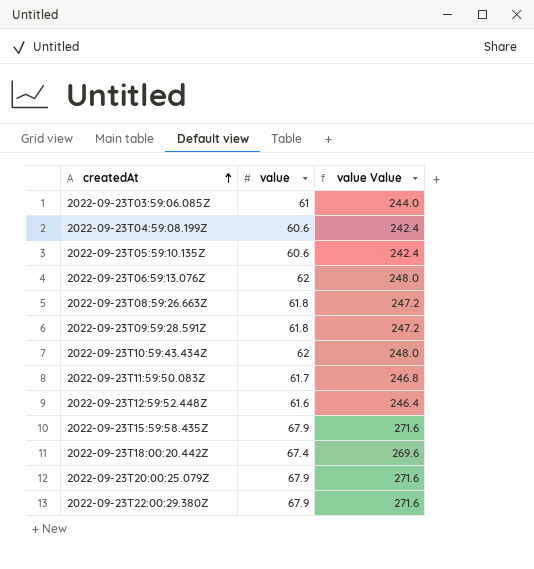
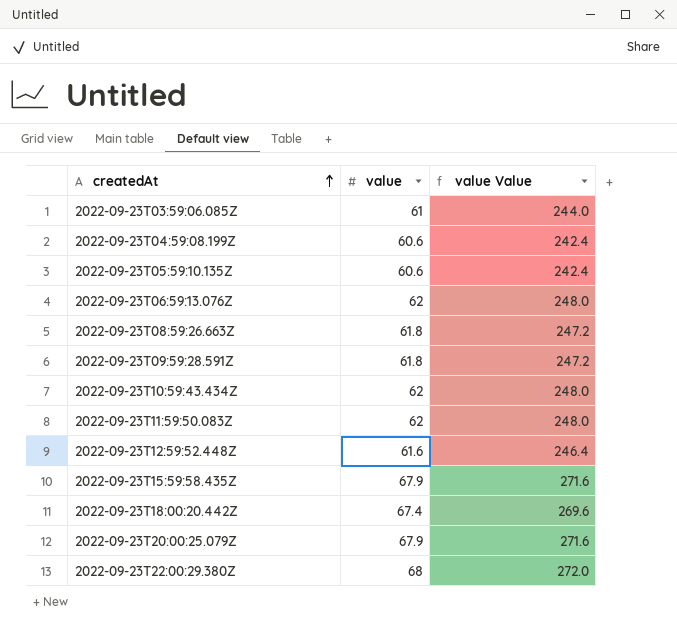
2022-09-23T11:59:50.083Z | value: 61.7 -> 62
2022-09-23T11:59:50.083Z | value Value: 246.8 -> 248.0
2022-09-23T22:00:29.380Z | value: 67.9 -> 68
2022-09-23T22:00:29.380Z | value Value: 271.6 -> 272.0

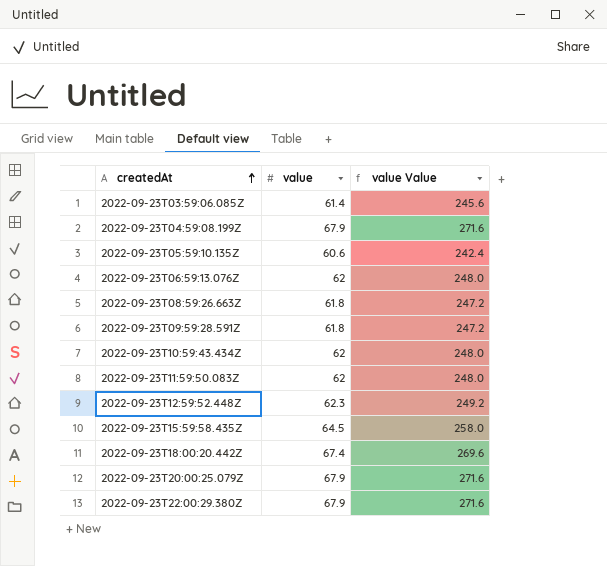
2022-09-23T03:59:06.085Z | value: 61 -> 61.4
2022-09-23T03:59:06.085Z | value Value: 244.0 -> 245.6
2022-09-23T04:59:08.199Z | value: 60.6 -> 67.9
2022-09-23T04:59:08.199Z | value Value: 242.4 -> 271.6
2022-09-23T12:59:52.448Z | value: 61.6 -> 62.3
2022-09-23T12:59:52.448Z | value Value: 246.4 -> 249.2
2022-09-23T15:59:58.435Z | value: 67.9 -> 64.5
2022-09-23T15:59:58.435Z | value Value: 271.6 -> 258.0
2022-09-23T22:00:29.380Z | value: 68 -> 67.9
2022-09-23T22:00:29.380Z | value Value: 272.0 -> 271.6

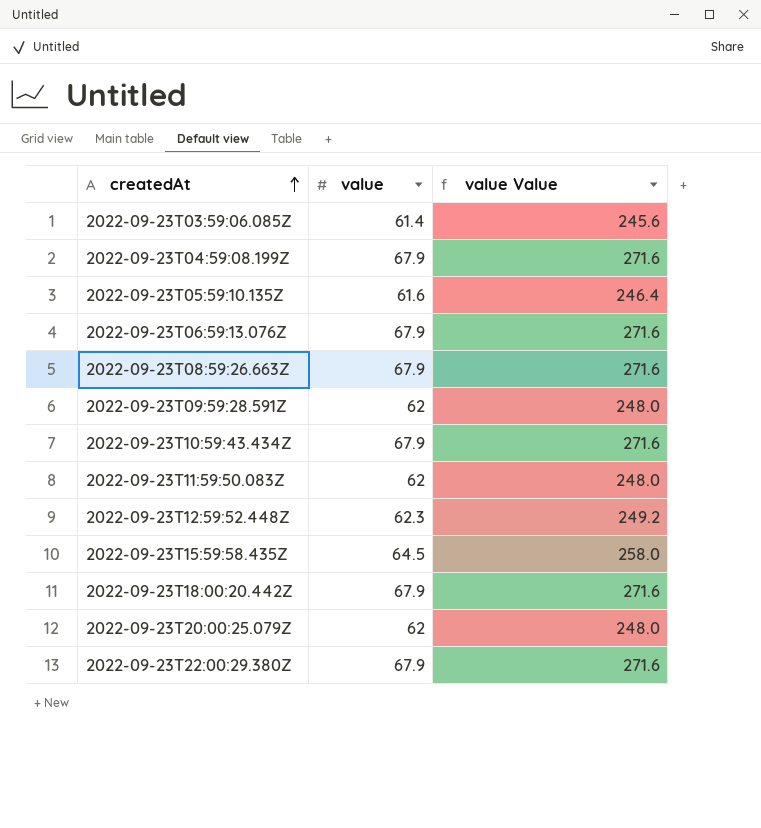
2022-09-23T05:59:10.135Z | value: 60.6 -> 61.6
2022-09-23T05:59:10.135Z | value Value: 242.4 -> 246.4
2022-09-23T06:59:13.076Z | value: 62 -> 67.9
2022-09-23T06:59:13.076Z | value Value: 248.0 -> 271.6
2022-09-23T08:59:26.663Z | value: 61.8 -> 67.9
2022-09-23T08:59:26.663Z | value Value: 247.2 -> 271.6
2022-09-23T09:59:28.591Z | value: 61.8 -> 62
2022-09-23T09:59:28.591Z | value Value: 247.2 -> 248.0
2022-09-23T10:59:43.434Z | value: 62 -> 67.9
2022-09-23T10:59:43.434Z | value Value: 248.0 -> 271.6
2022-09-23T18:00:20.442Z | value: 67.4 -> 67.9
2022-09-23T18:00:20.442Z | value Value: 269.6 -> 271.6
2022-09-23T20:00:25.079Z | value: 67.9 -> 62
2022-09-23T20:00:25.079Z | value Value: 271.6 -> 248.0

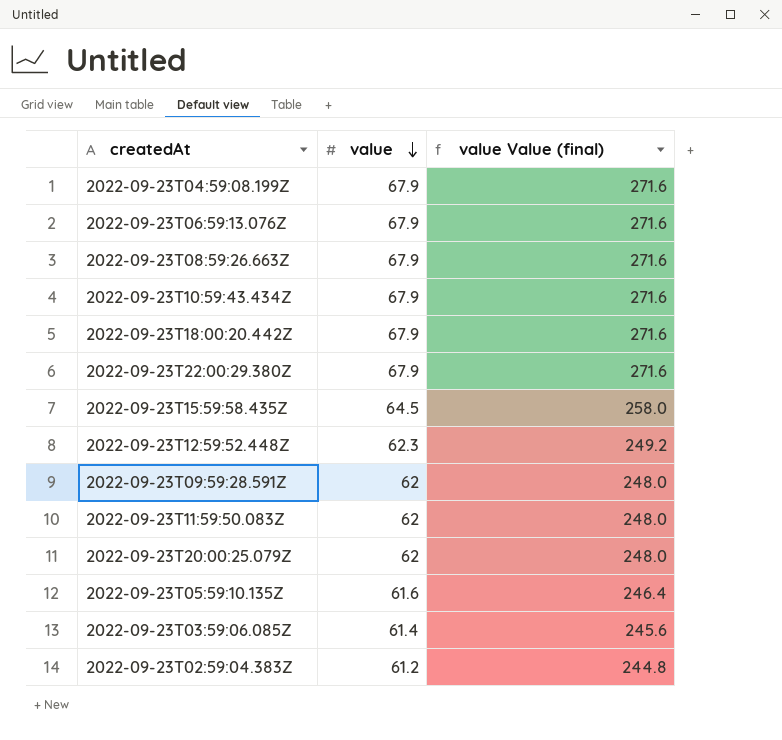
row order: createdAt ascending -> value descending
column name: value Value -> value Value (final)
row 2022-09-23T02:59:04.383Z: none -> 61.2 | 244.8

